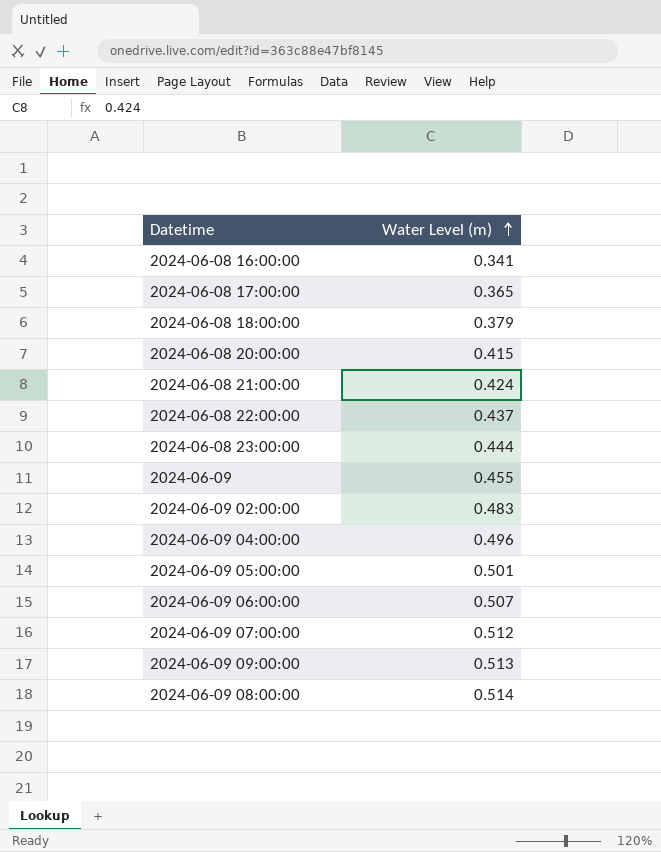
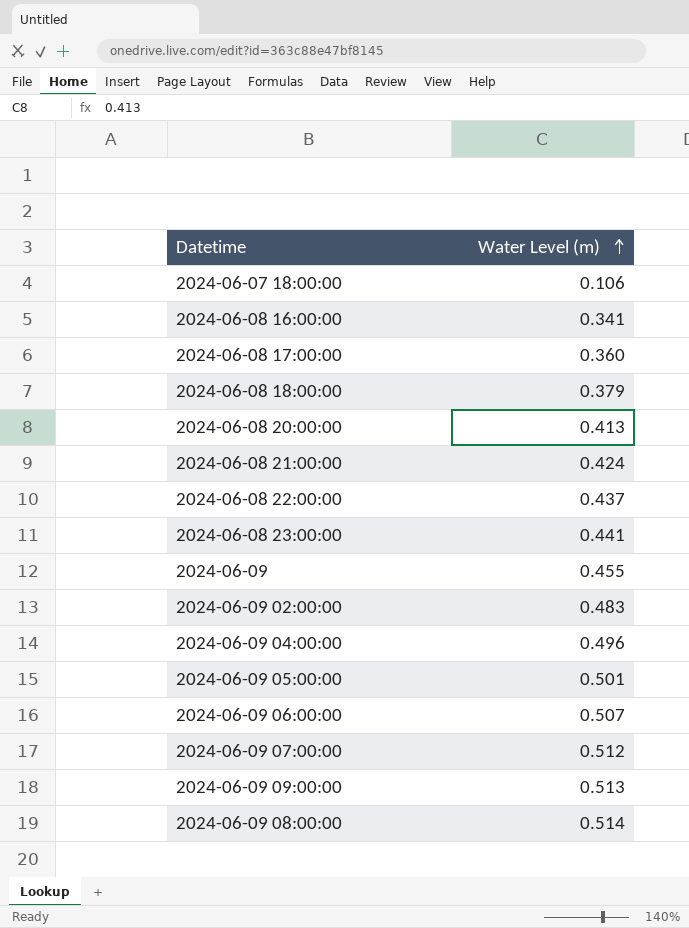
row 2024-06-07 18:00:00: none -> 0.106
2024-06-08 17:00:00 | Water Level (m): 0.365 -> 0.360
2024-06-08 20:00:00 | Water Level (m): 0.415 -> 0.413
2024-06-08 23:00:00 | Water Level (m): 0.444 -> 0.441

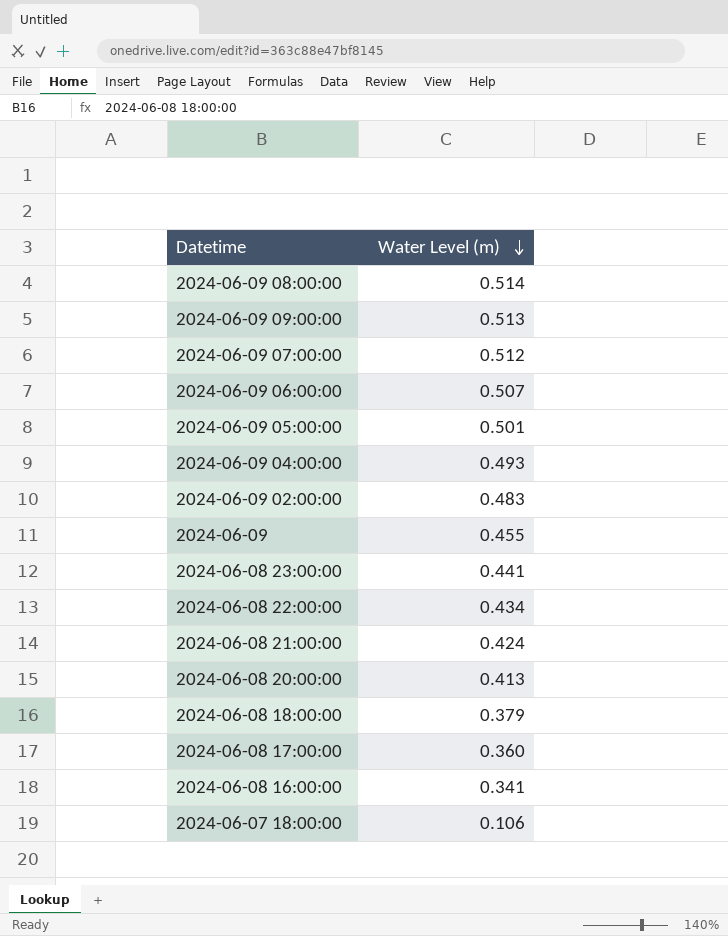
row order: Water Level (m) ascending -> Water Level (m) descending
2024-06-09 04:00:00 | Water Level (m): 0.496 -> 0.493
2024-06-08 22:00:00 | Water Level (m): 0.437 -> 0.434

